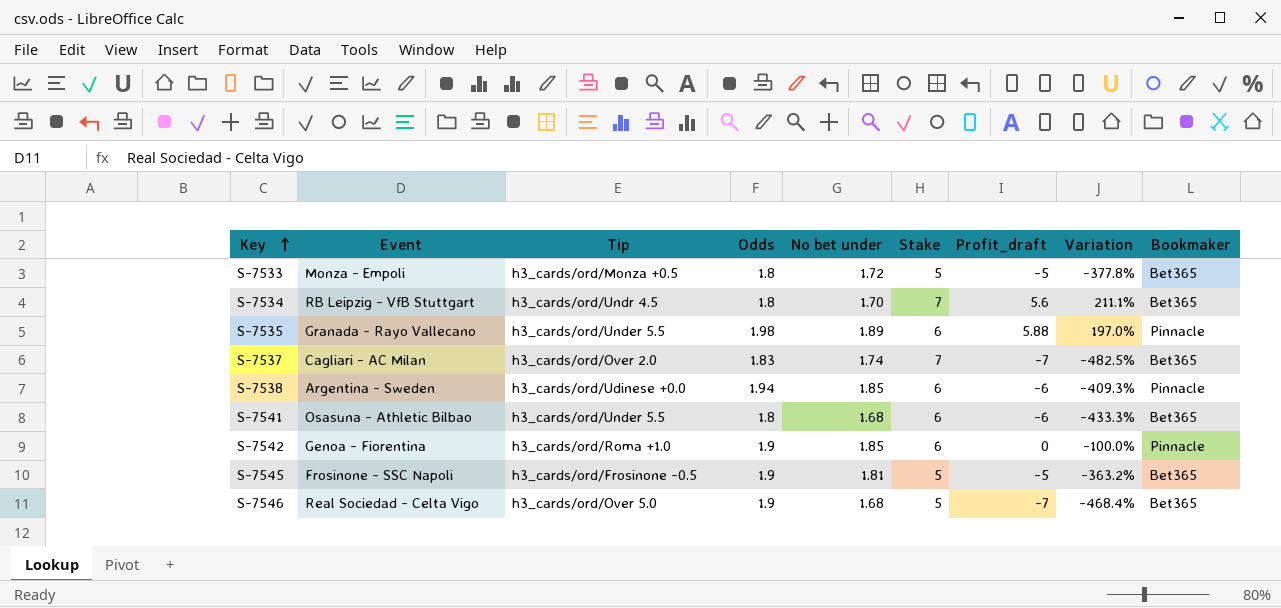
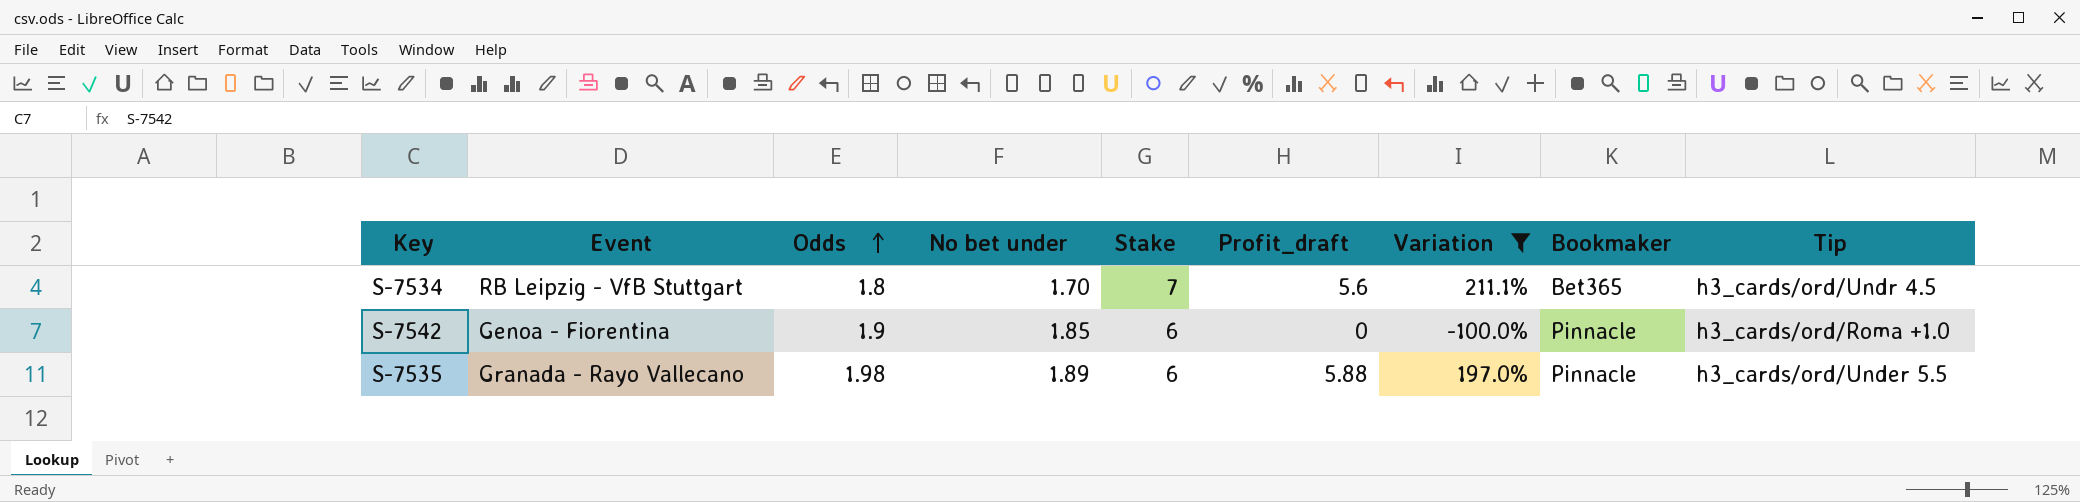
filter: none -> Variation >= -100.0%
row order: Key ascending -> Odds ascending
column Tip | position: 3 -> 9

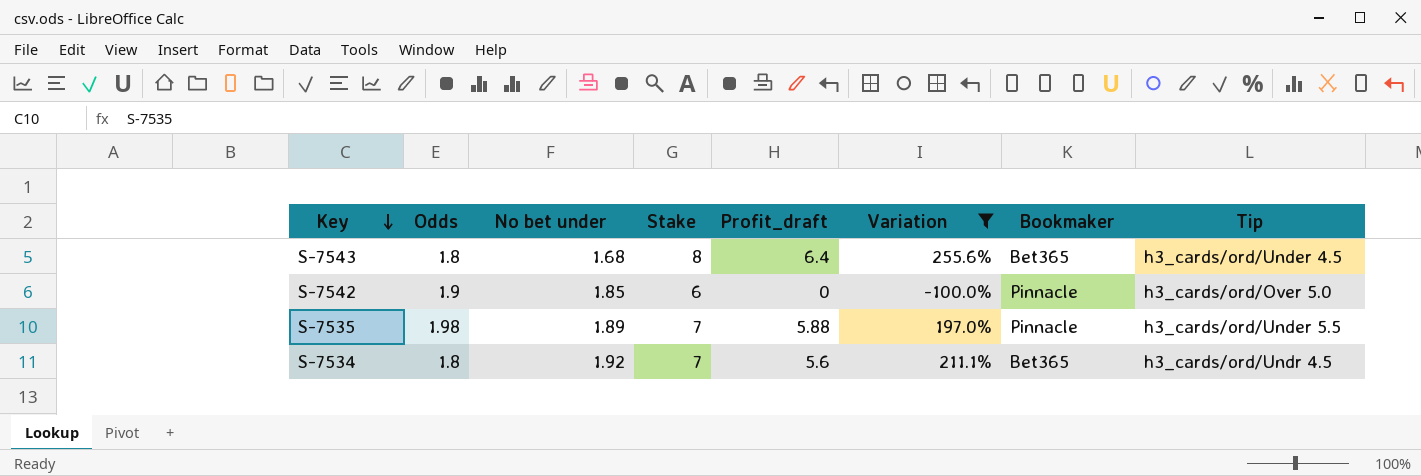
row order: Odds ascending -> Key descending
column Event | position: 2 -> none
row S-7543: none -> 1.8 | 1.68 | 8 | 6.4 | 255.6% | Bet365 | h3_cards/ord/Under 4.5
S-7542 | Tip: h3_cards/ord/Roma +1.0 -> h3_cards/ord/Over 5.0
S-7535 | Stake: 6 -> 7
S-7534 | No bet under: 1.70 -> 1.92

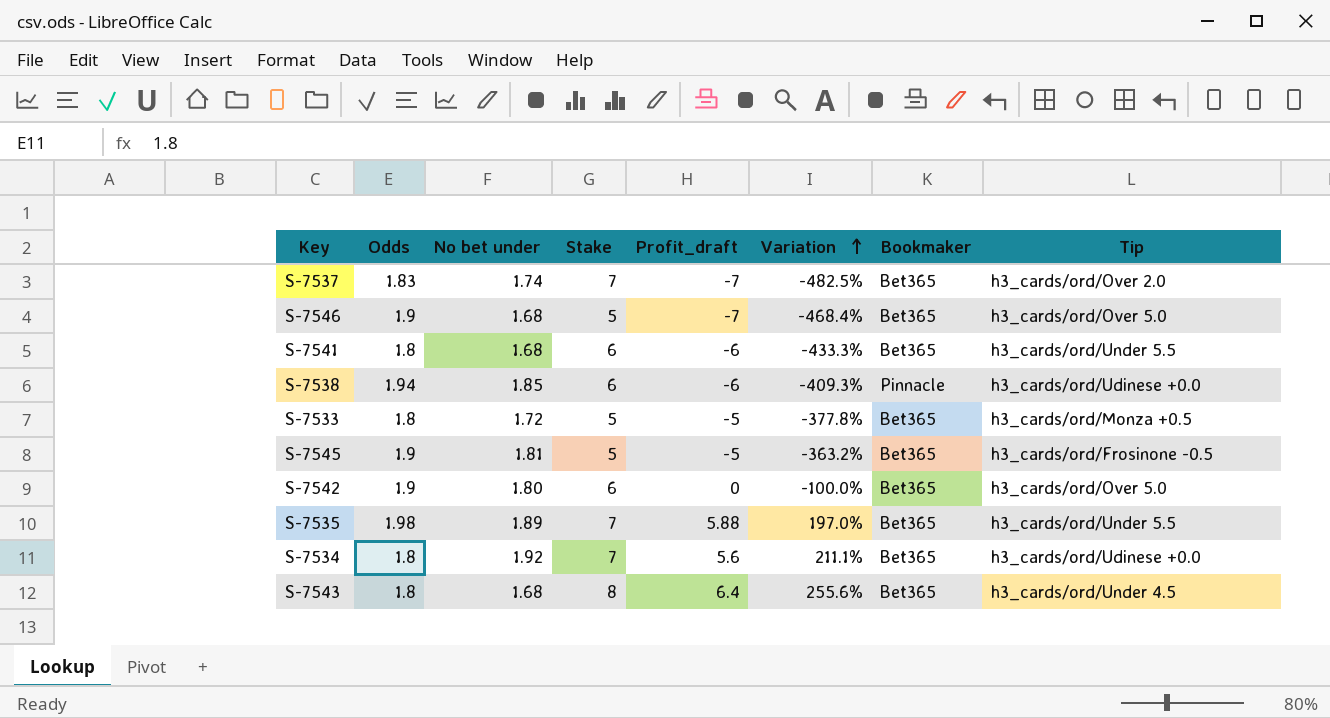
filter: Variation >= -100.0% -> none
row order: Key descending -> Variation ascending
S-7542 | No bet under: 1.85 -> 1.80
S-7542 | Bookmaker: Pinnacle -> Bet365
S-7535 | Bookmaker: Pinnacle -> Bet365
S-7534 | Tip: h3_cards/ord/Undr 4.5 -> h3_cards/ord/Udinese +0.0

